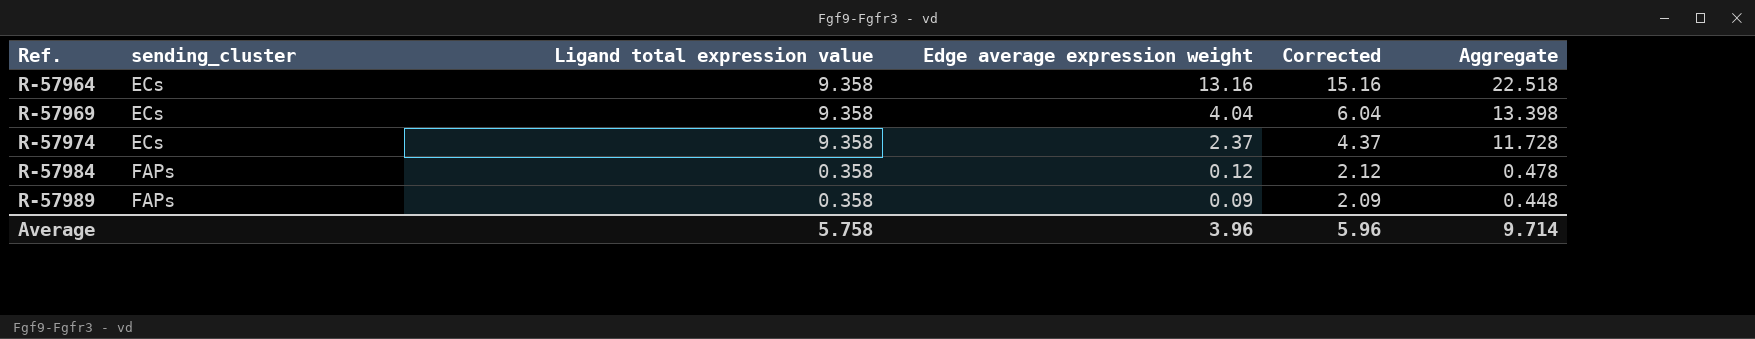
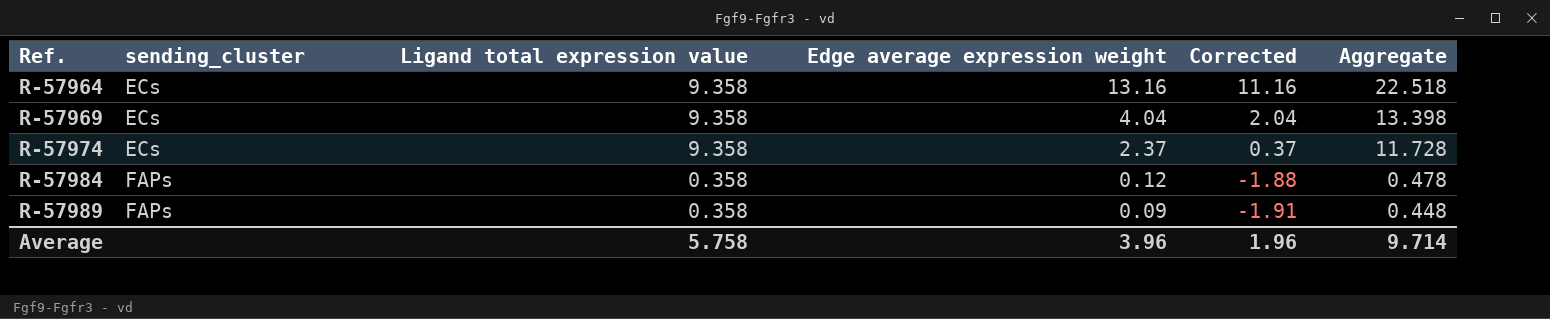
column Corrected | formula: [Edge average expression weight] + 2 -> [Edge average expression weight] - 2
Average | Corrected: 5.96 -> 1.96

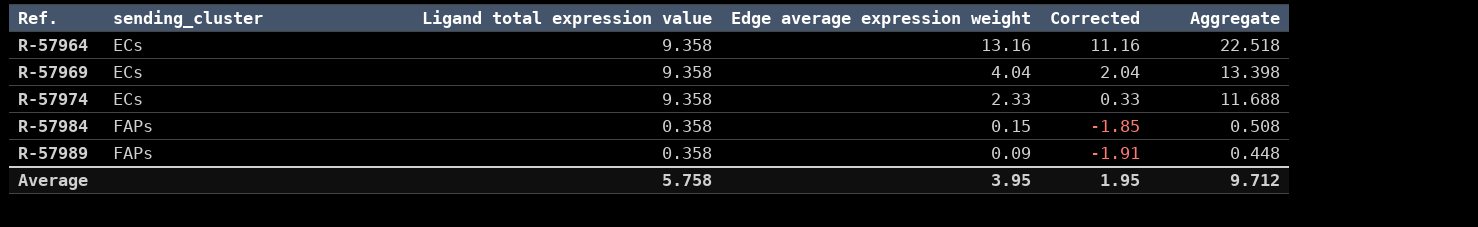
R-57974 | Edge average expression weight: 2.37 -> 2.33
R-57974 | Corrected: 0.37 -> 0.33
R-57974 | Aggregate: 11.728 -> 11.688
R-57984 | Edge average expression weight: 0.12 -> 0.15
R-57984 | Corrected: -1.88 -> -1.85
R-57984 | Aggregate: 0.478 -> 0.508
Average | Edge average expression weight: 3.96 -> 3.95
Average | Corrected: 1.96 -> 1.95
Average | Aggregate: 9.714 -> 9.712

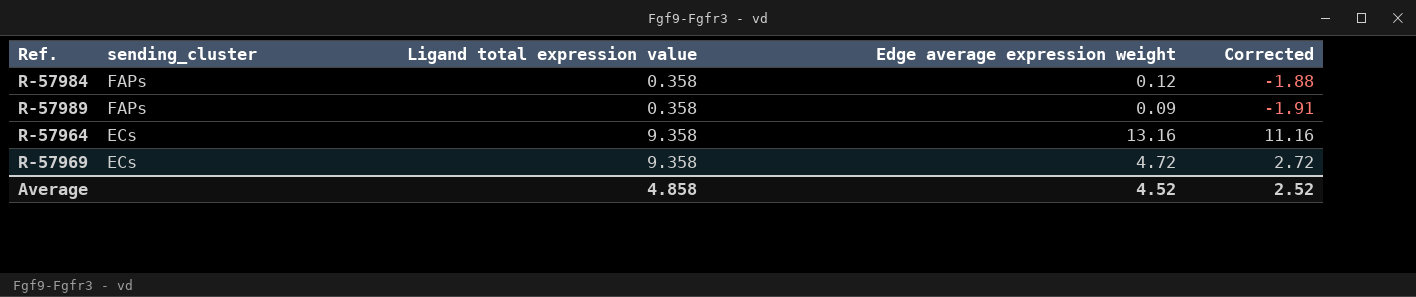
row order: Ref. ascending -> sending_cluster descending
column Aggregate | formula: [Ligand total expression value] + [Edge average expression weight] -> none
row R-57974: ECs | 9.358 | 2.33 | 0.33 | 11.688 -> none
R-57984 | Edge average expression weight: 0.15 -> 0.12
R-57984 | Corrected: -1.85 -> -1.88
R-57969 | Edge average expression weight: 4.04 -> 4.72
R-57969 | Corrected: 2.04 -> 2.72
Average | Ligand total expression value: 5.758 -> 4.858
Average | Edge average expression weight: 3.95 -> 4.52
Average | Corrected: 1.95 -> 2.52

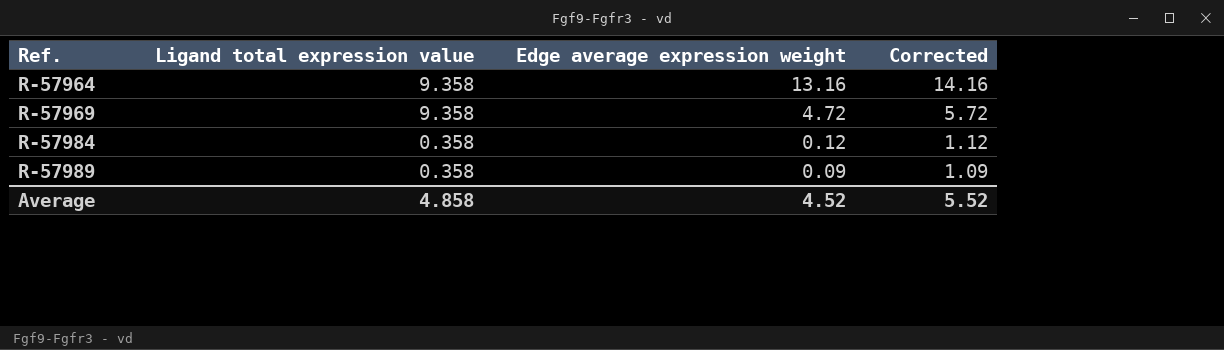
row order: sending_cluster descending -> Ref. ascending
column sending_cluster | position: 2 -> none
column Corrected | formula: [Edge average expression weight] - 2 -> [Edge average expression weight] + 1
Average | Corrected: 2.52 -> 5.52

